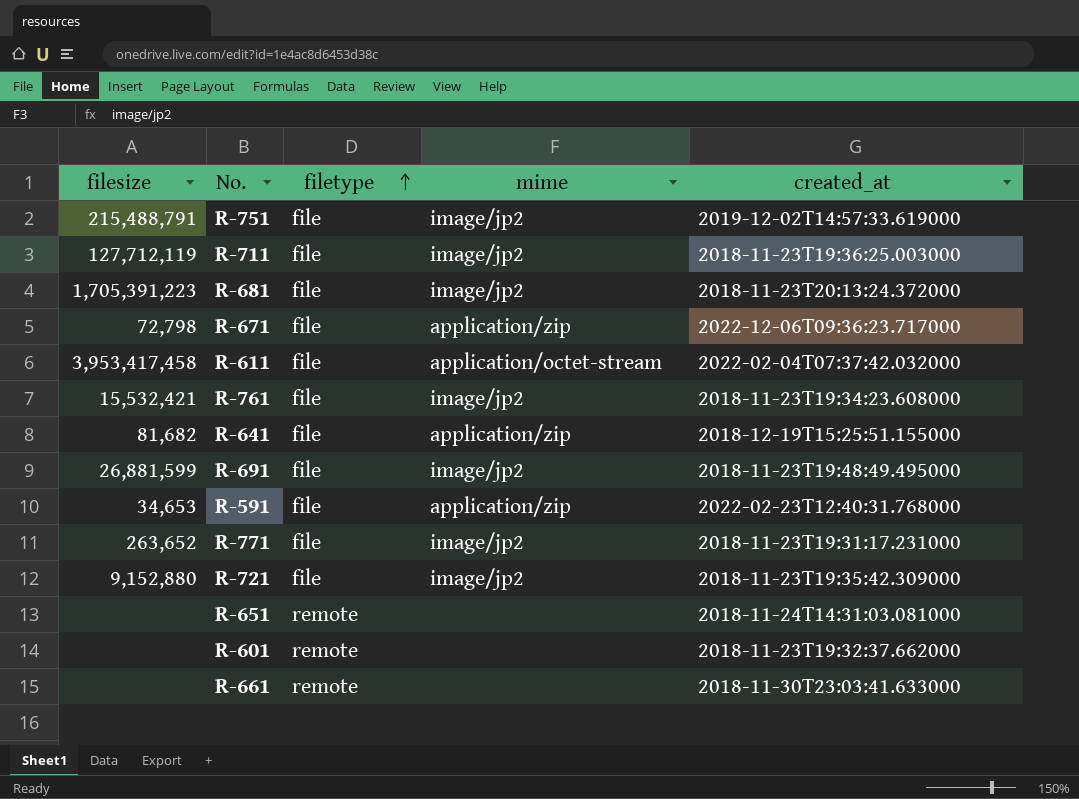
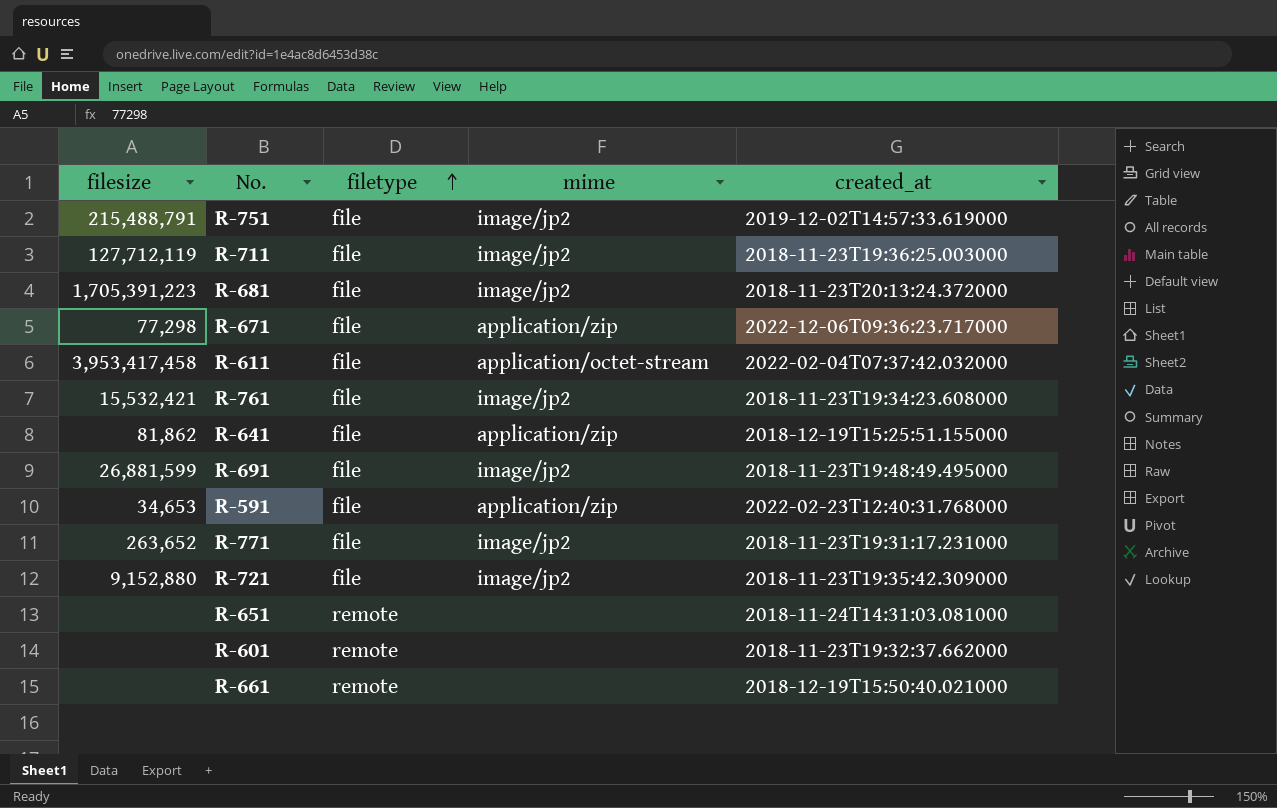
R-671 | filesize: 72,798 -> 77,298
R-641 | filesize: 81,682 -> 81,862
R-661 | created_at: 2018-11-30T23:03:41.633000 -> 2018-12-19T15:50:40.021000

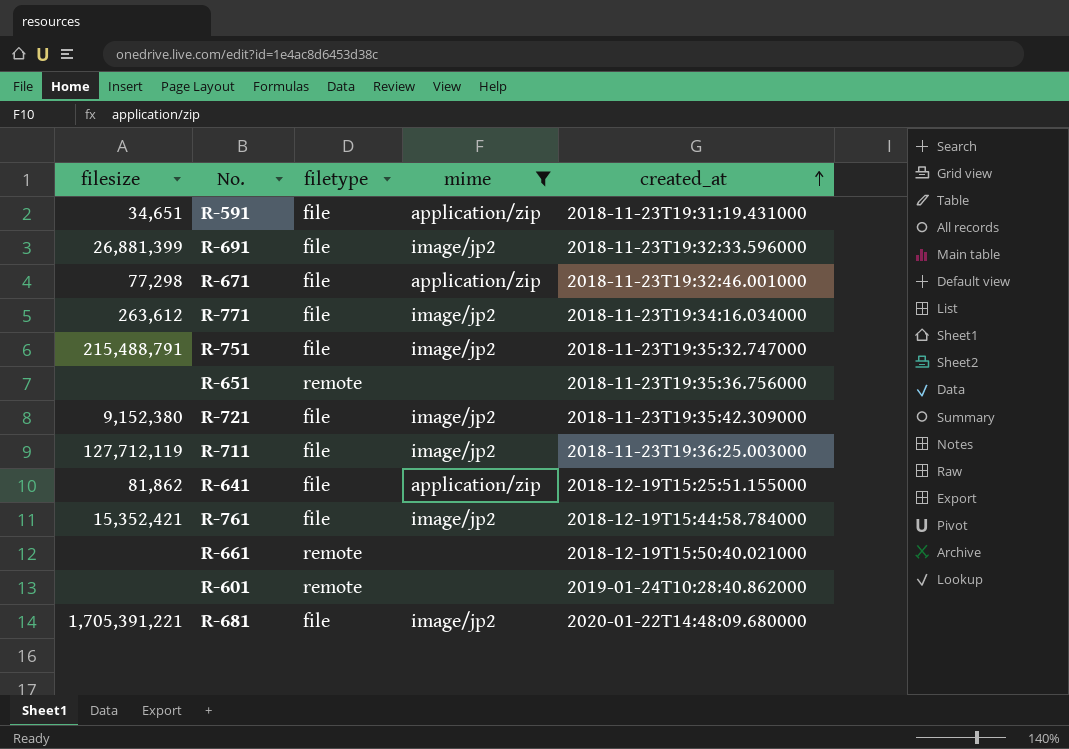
filter: none -> mime != application/octet-stream
row order: filetype ascending -> created_at ascending
R-591 | filesize: 34,653 -> 34,651
R-591 | created_at: 2022-02-23T12:40:31.768000 -> 2018-11-23T19:31:19.431000
R-691 | filesize: 26,881,599 -> 26,881,399
R-691 | created_at: 2018-11-23T19:48:49.495000 -> 2018-11-23T19:32:33.596000
R-671 | created_at: 2022-12-06T09:36:23.717000 -> 2018-11-23T19:32:46.001000
R-771 | filesize: 263,652 -> 263,612
R-771 | created_at: 2018-11-23T19:31:17.231000 -> 2018-11-23T19:34:16.034000
R-751 | created_at: 2019-12-02T14:57:33.619000 -> 2018-11-23T19:35:32.747000
R-651 | created_at: 2018-11-24T14:31:03.081000 -> 2018-11-23T19:35:36.756000
R-721 | filesize: 9,152,880 -> 9,152,380
R-761 | filesize: 15,532,421 -> 15,352,421
R-761 | created_at: 2018-11-23T19:34:23.608000 -> 2018-12-19T15:44:58.784000
R-601 | created_at: 2018-11-23T19:32:37.662000 -> 2019-01-24T10:28:40.862000
R-681 | filesize: 1,705,391,223 -> 1,705,391,221
R-681 | created_at: 2018-11-23T20:13:24.372000 -> 2020-01-22T14:48:09.680000

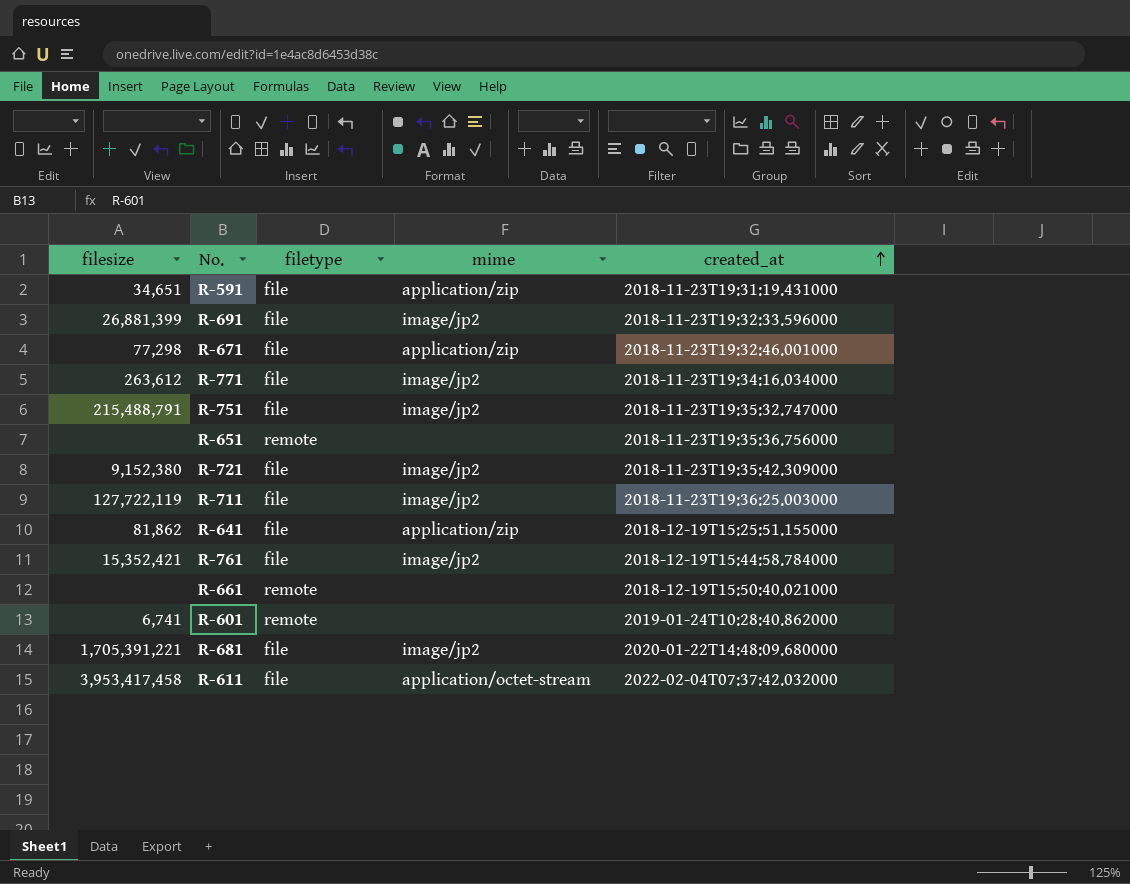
filter: mime != application/octet-stream -> none
R-711 | filesize: 127,712,119 -> 127,722,119
R-601 | filesize: none -> 6,741

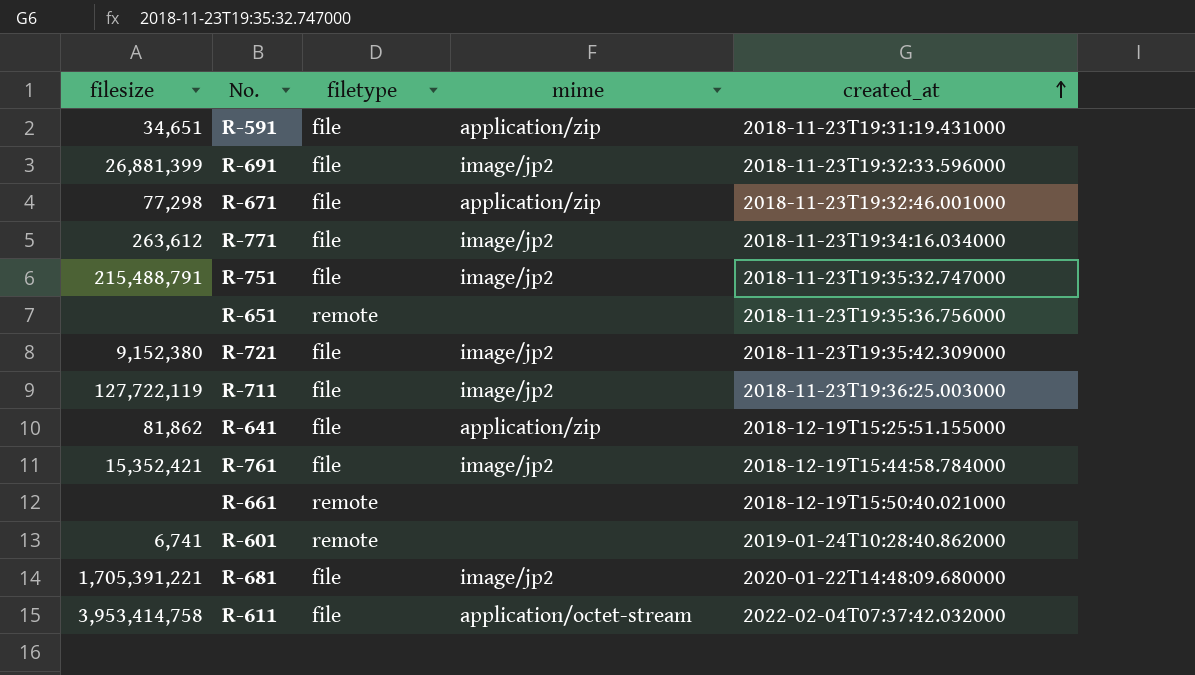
R-611 | filesize: 3,953,417,458 -> 3,953,414,758

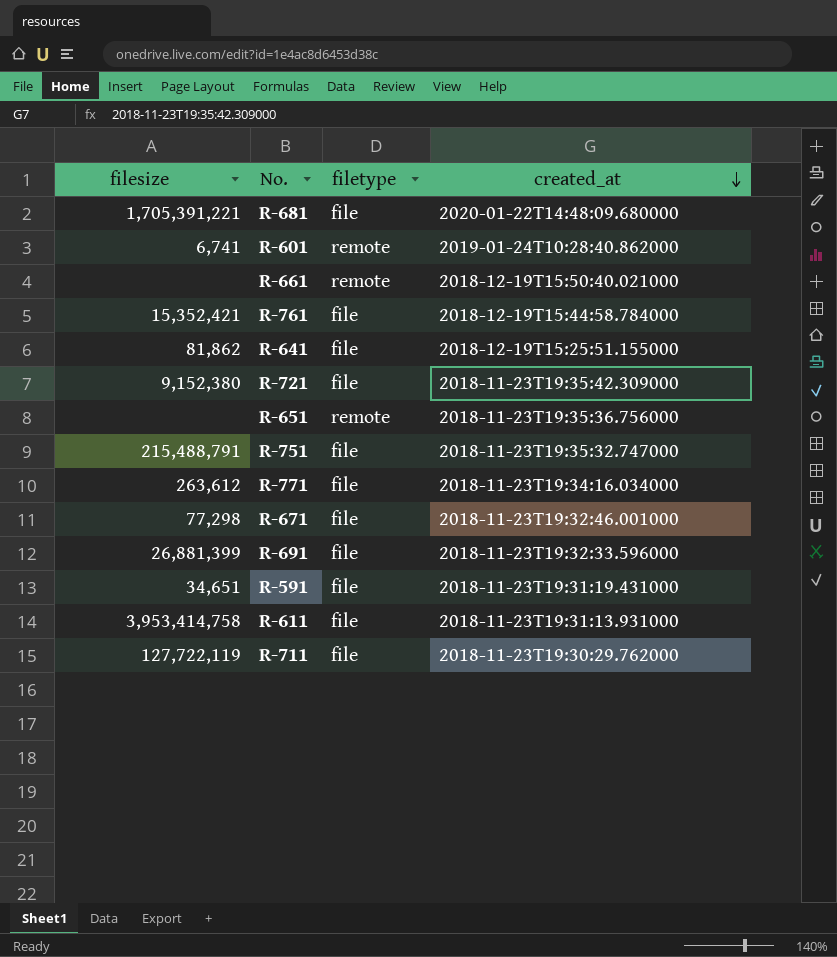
row order: created_at ascending -> created_at descending
column mime | position: 4 -> none
R-611 | created_at: 2022-02-04T07:37:42.032000 -> 2018-11-23T19:31:13.931000
R-711 | created_at: 2018-11-23T19:36:25.003000 -> 2018-11-23T19:30:29.762000

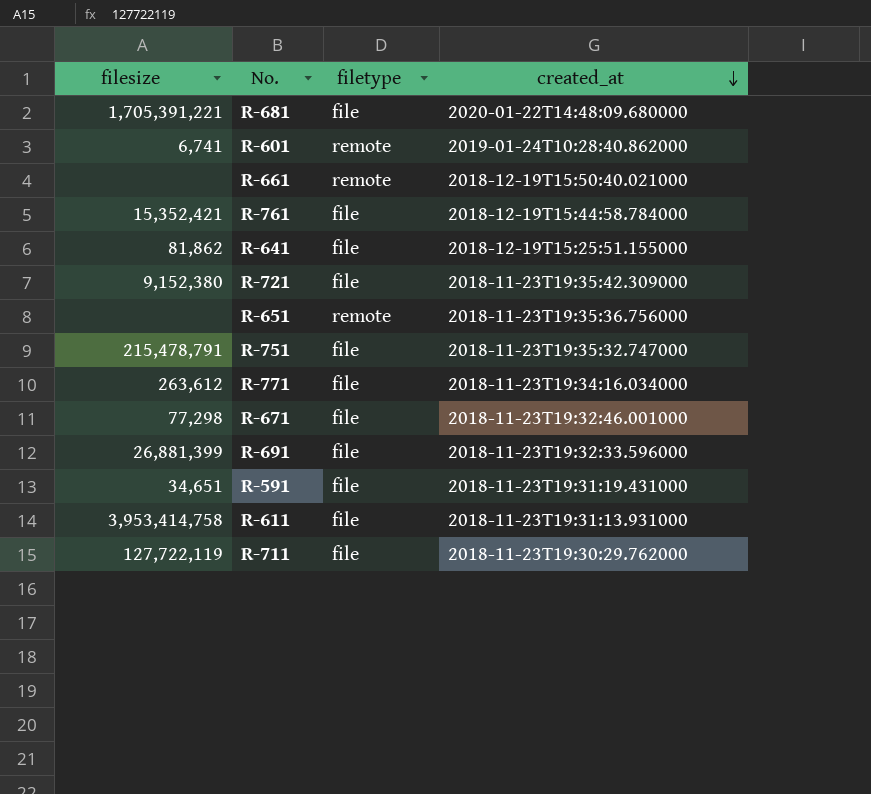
R-751 | filesize: 215,488,791 -> 215,478,791

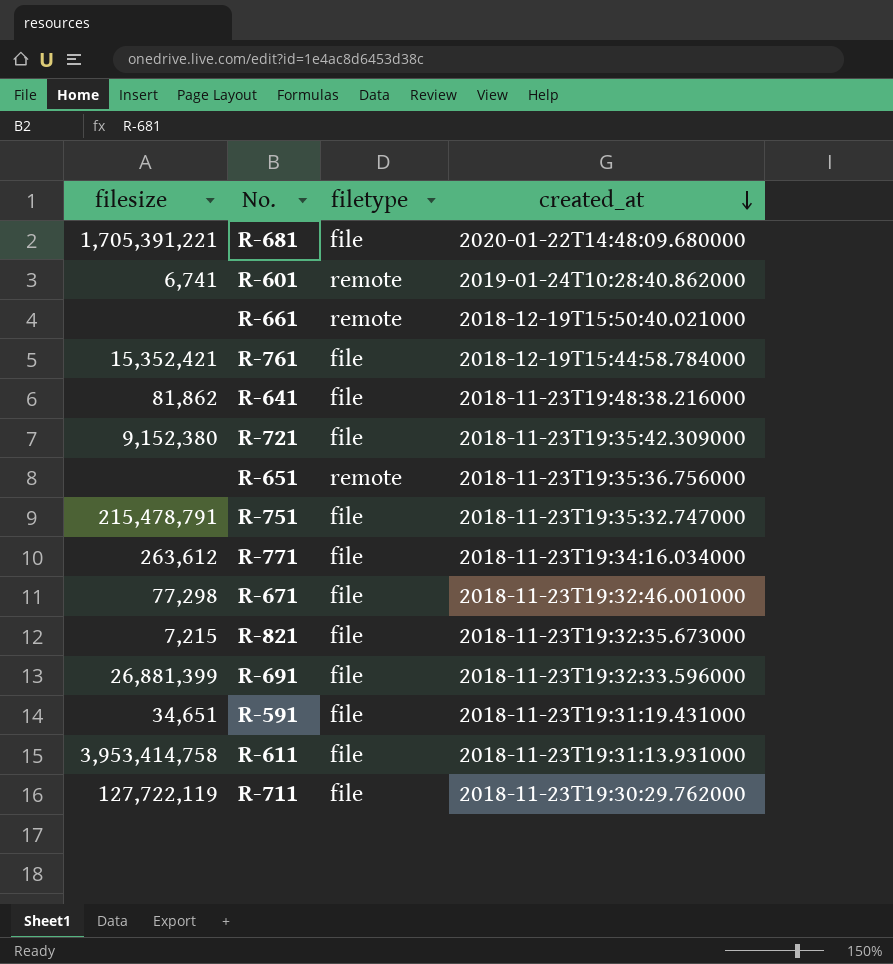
R-641 | created_at: 2018-12-19T15:25:51.155000 -> 2018-11-23T19:48:38.216000
row R-821: none -> 7,215 | file | 2018-11-23T19:32:35.673000

